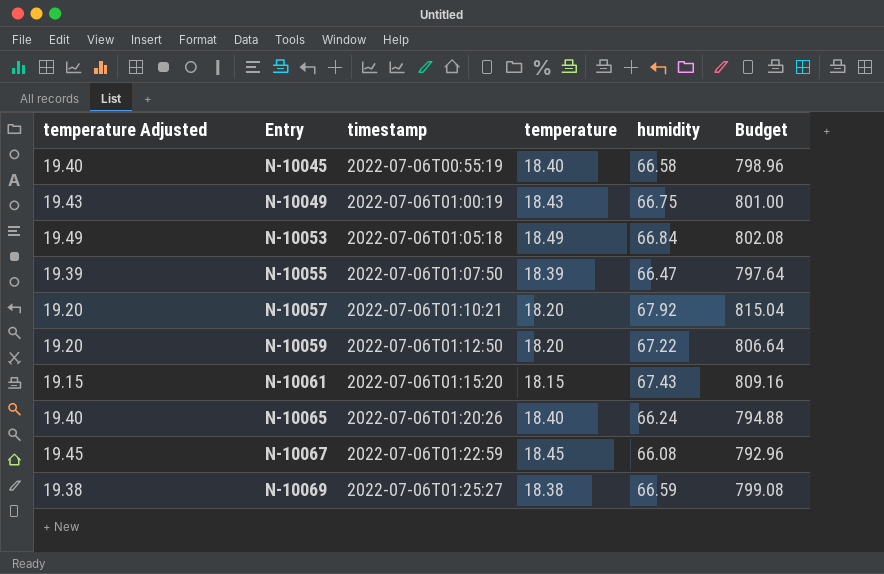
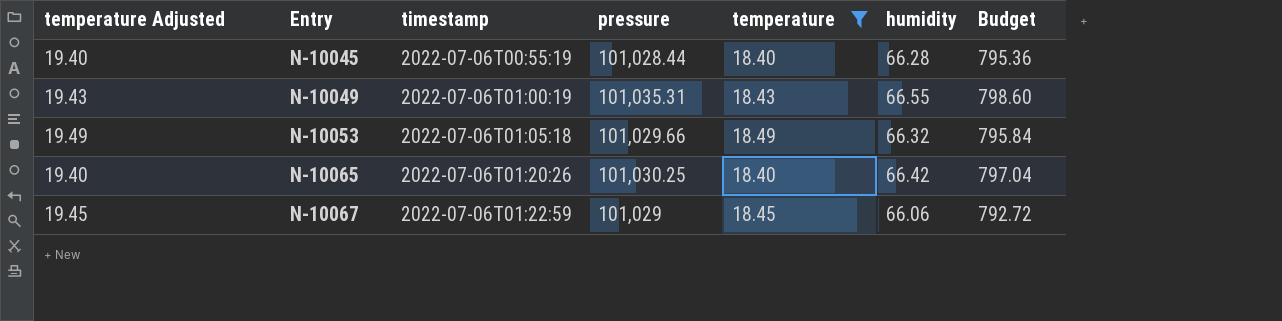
filter: none -> temperature >= 18.40
column pressure | position: none -> 4
N-10045 | humidity: 66.58 -> 66.28
N-10045 | Budget: 798.96 -> 795.36
N-10049 | humidity: 66.75 -> 66.55
N-10049 | Budget: 801.00 -> 798.60
N-10053 | humidity: 66.84 -> 66.32
N-10053 | Budget: 802.08 -> 795.84
N-10065 | humidity: 66.24 -> 66.42
N-10065 | Budget: 794.88 -> 797.04
N-10067 | humidity: 66.08 -> 66.06
N-10067 | Budget: 792.96 -> 792.72

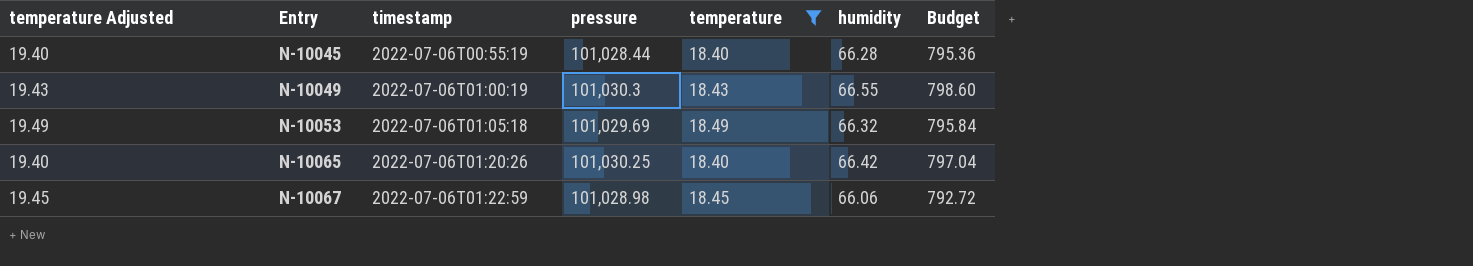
N-10049 | pressure: 101,035.31 -> 101,030.3
N-10053 | pressure: 101,029.66 -> 101,029.69
N-10067 | pressure: 101,029 -> 101,028.98

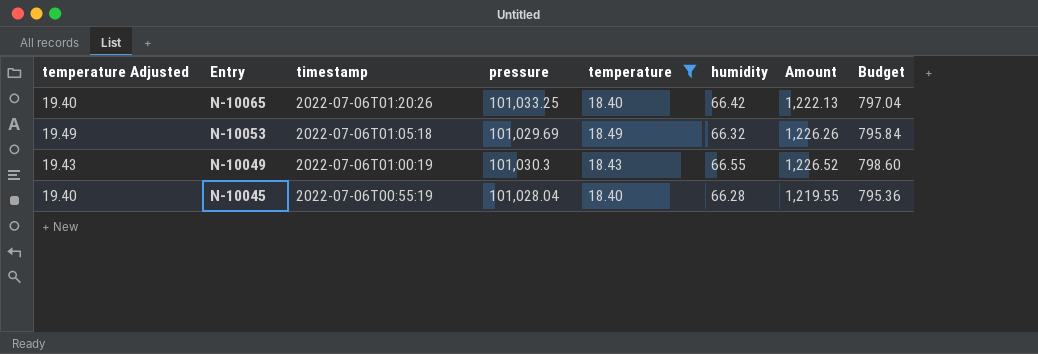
row order: Entry ascending -> Entry descending
column Amount | formula: none -> [temperature] * [humidity]
row N-10067: 19.45 | 2022-07-06T01:22:59 | 101,028.98 | 18.45 | 66.06 | 792.72 -> none
N-10065 | pressure: 101,030.25 -> 101,033.25
N-10045 | pressure: 101,028.44 -> 101,028.04

